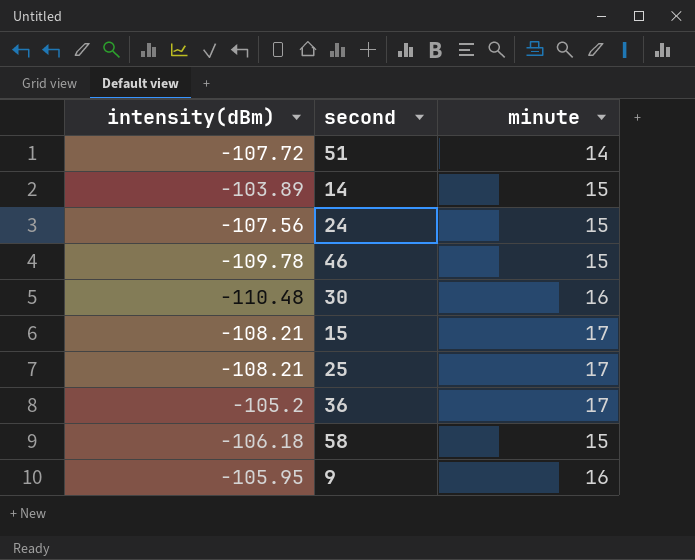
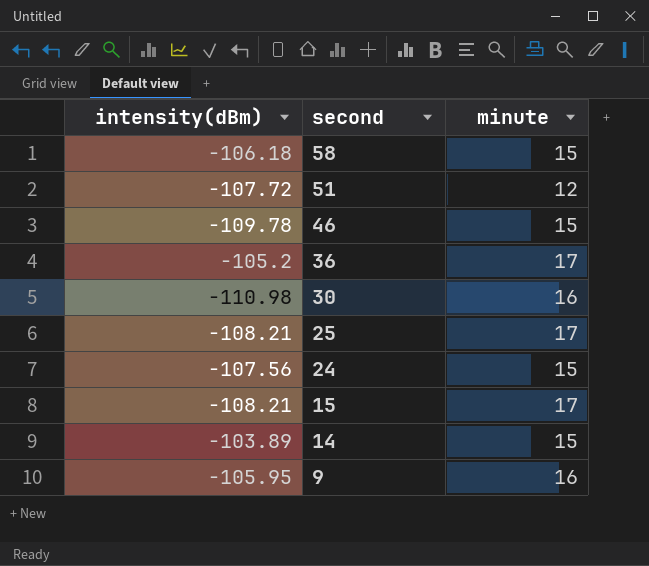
row order: none -> second descending
51 | minute: 14 -> 12
30 | intensity(dBm): -110.48 -> -110.98

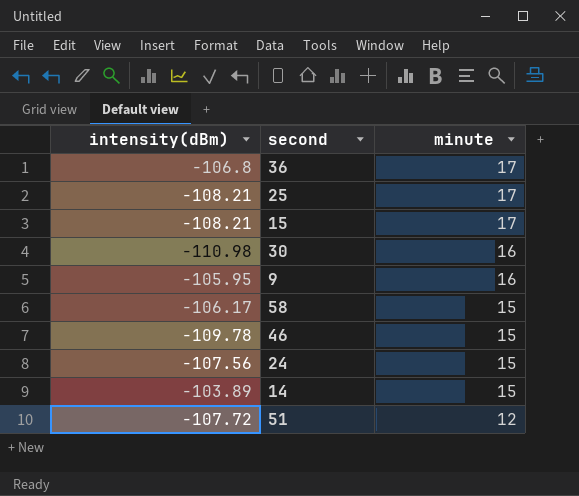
row order: second descending -> minute descending
36 | intensity(dBm): -105.2 -> -106.8
58 | intensity(dBm): -106.18 -> -106.17

